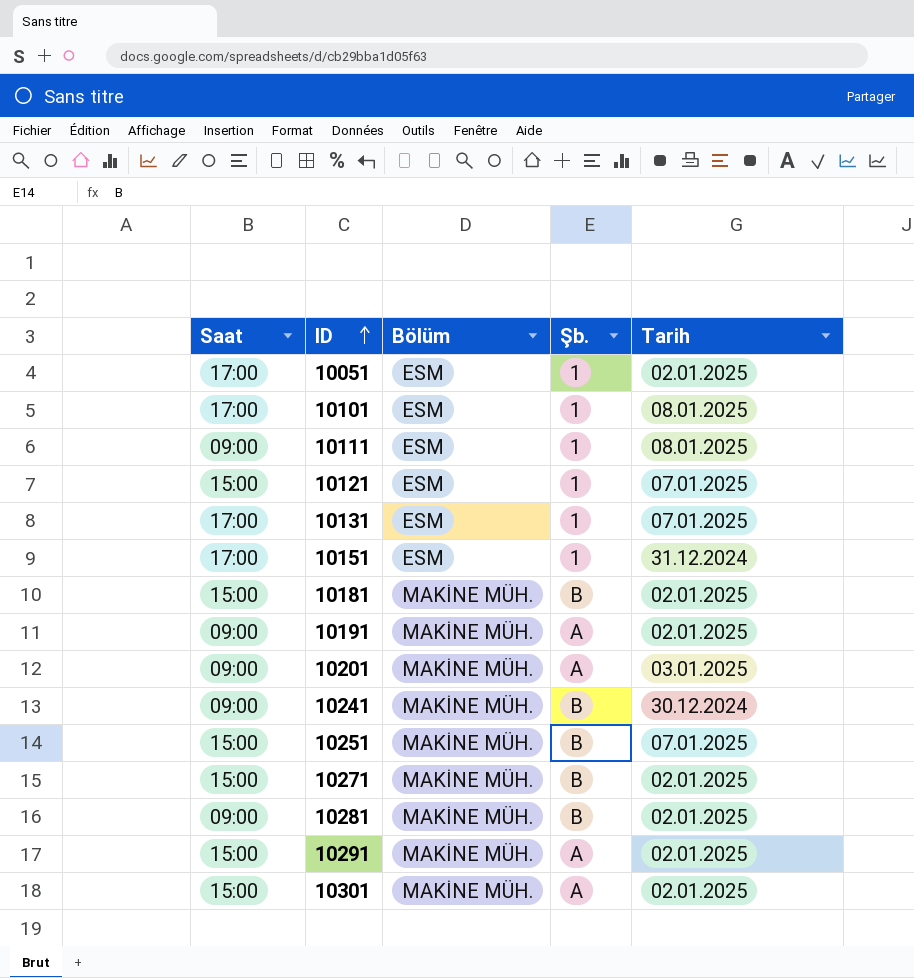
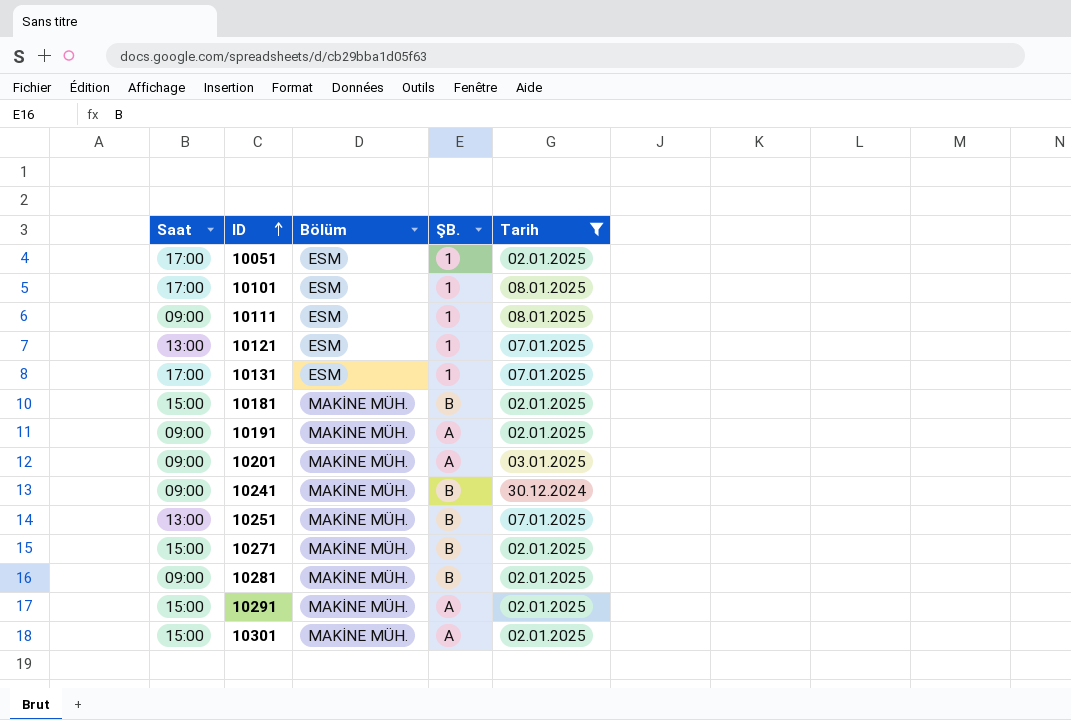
filter: none -> Tarih != 31.12.2024
column name: Şb. -> ŞB.
10121 | Saat: 15:00 -> 13:00
10251 | Saat: 15:00 -> 13:00

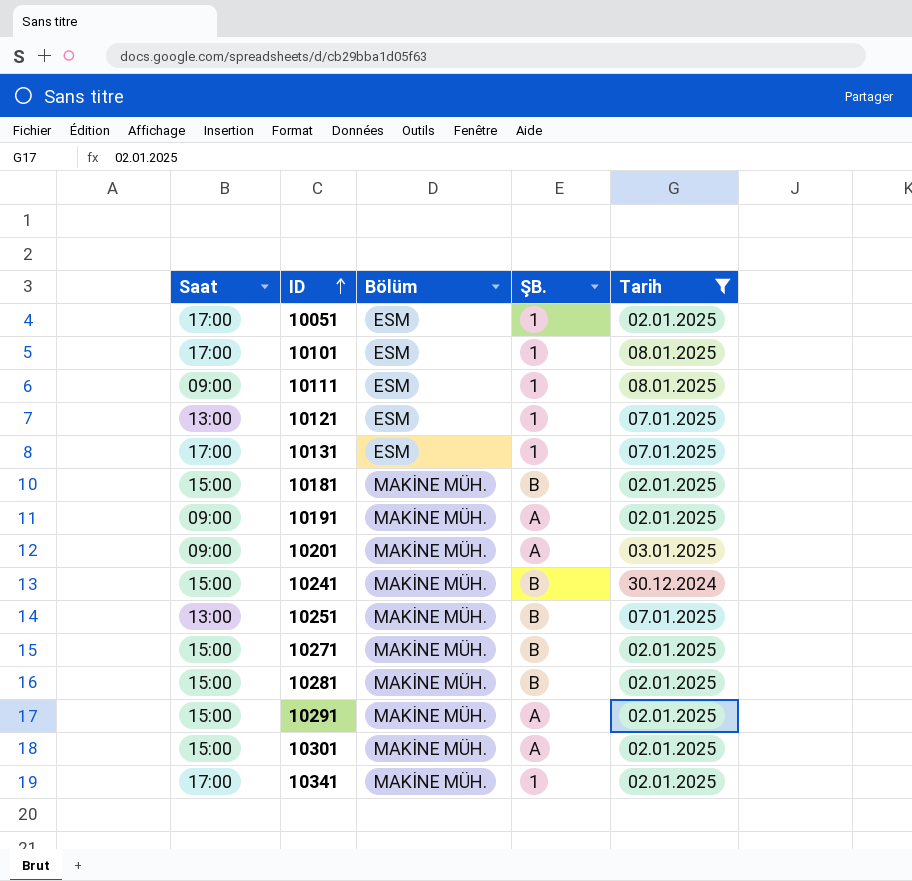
10241 | Saat: 09:00 -> 15:00
10281 | Saat: 09:00 -> 15:00
row 10341: none -> 17:00 | MAKİNE MÜH. | 1 | 02.01.2025

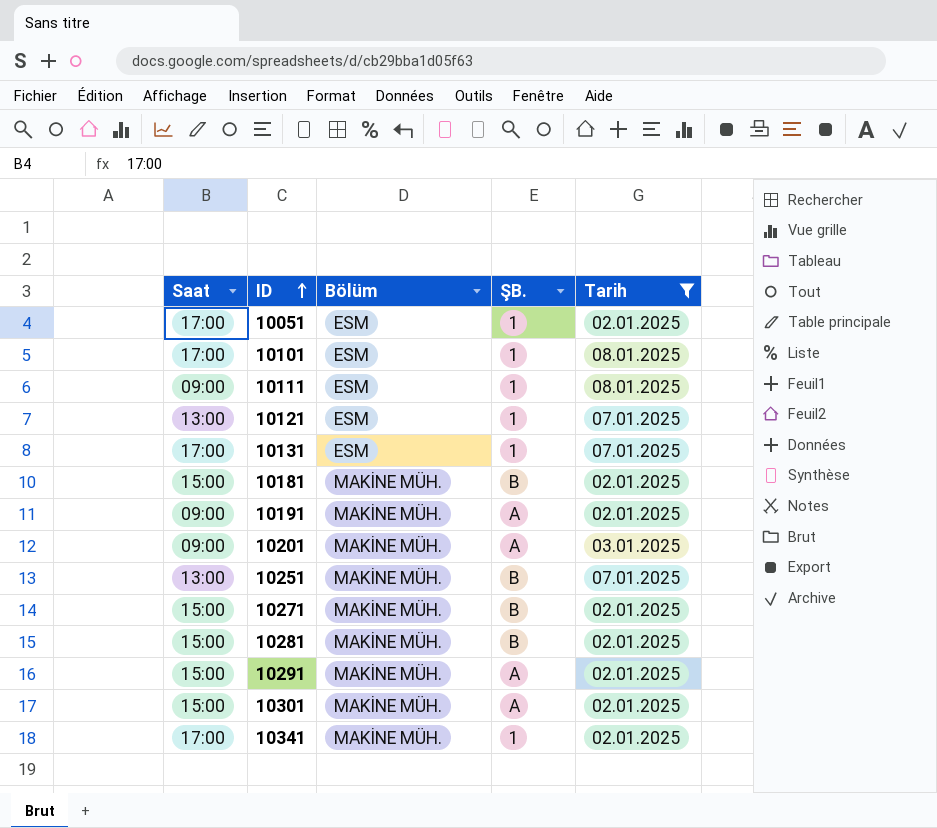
row 10241: 15:00 | MAKİNE MÜH. | B | 30.12.2024 -> none

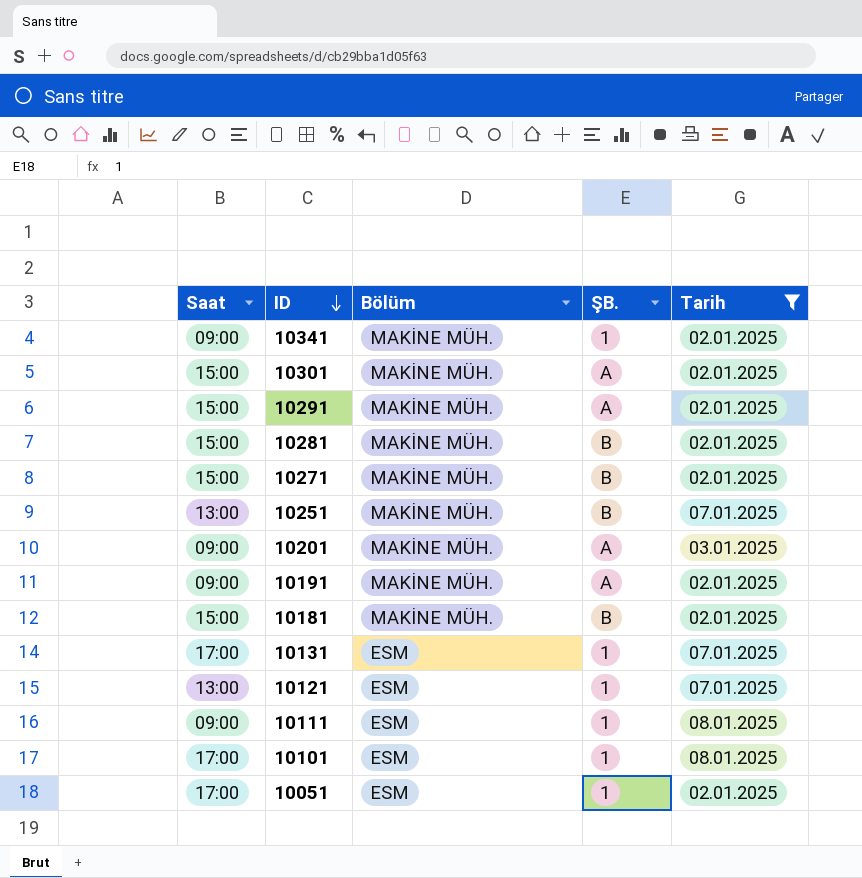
row order: ID ascending -> ID descending
10341 | Saat: 17:00 -> 09:00

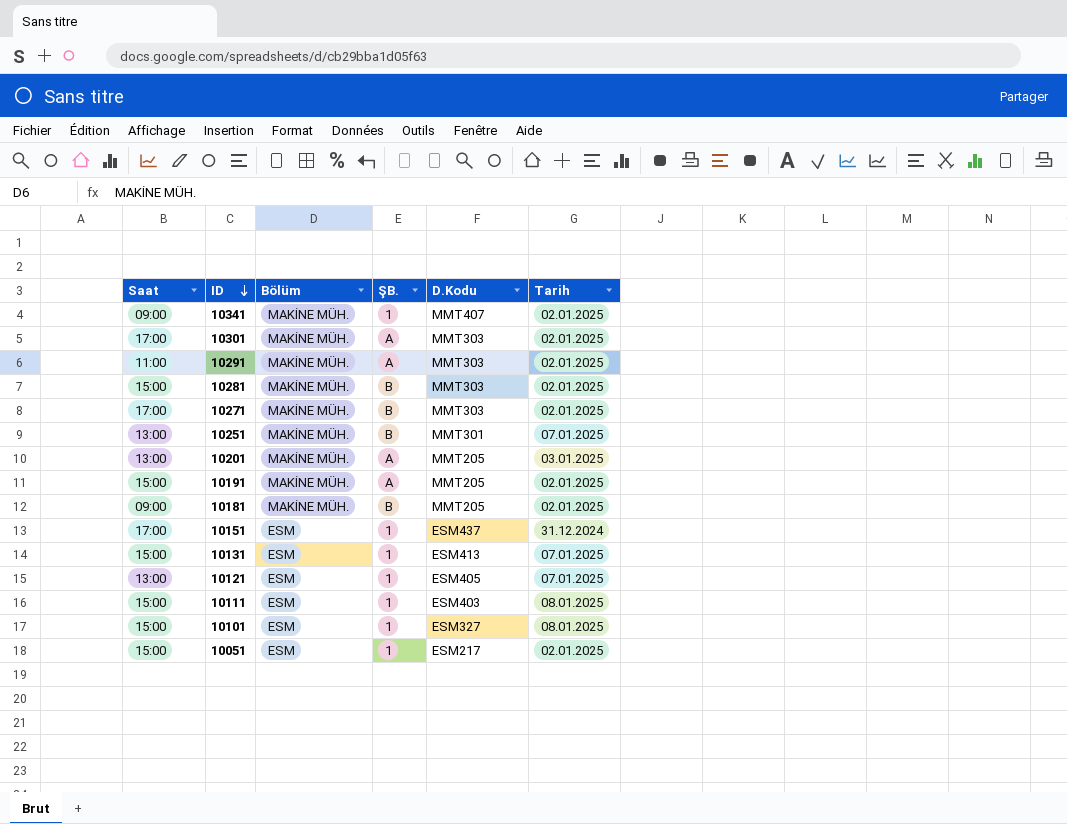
filter: Tarih != 31.12.2024 -> none
column D.Kodu | position: none -> 5
10301 | Saat: 15:00 -> 17:00
10291 | Saat: 15:00 -> 11:00
10271 | Saat: 15:00 -> 17:00
10201 | Saat: 09:00 -> 13:00
10191 | Saat: 09:00 -> 15:00
10181 | Saat: 15:00 -> 09:00
10131 | Saat: 17:00 -> 15:00
10111 | Saat: 09:00 -> 15:00
10101 | Saat: 17:00 -> 15:00
10051 | Saat: 17:00 -> 15:00

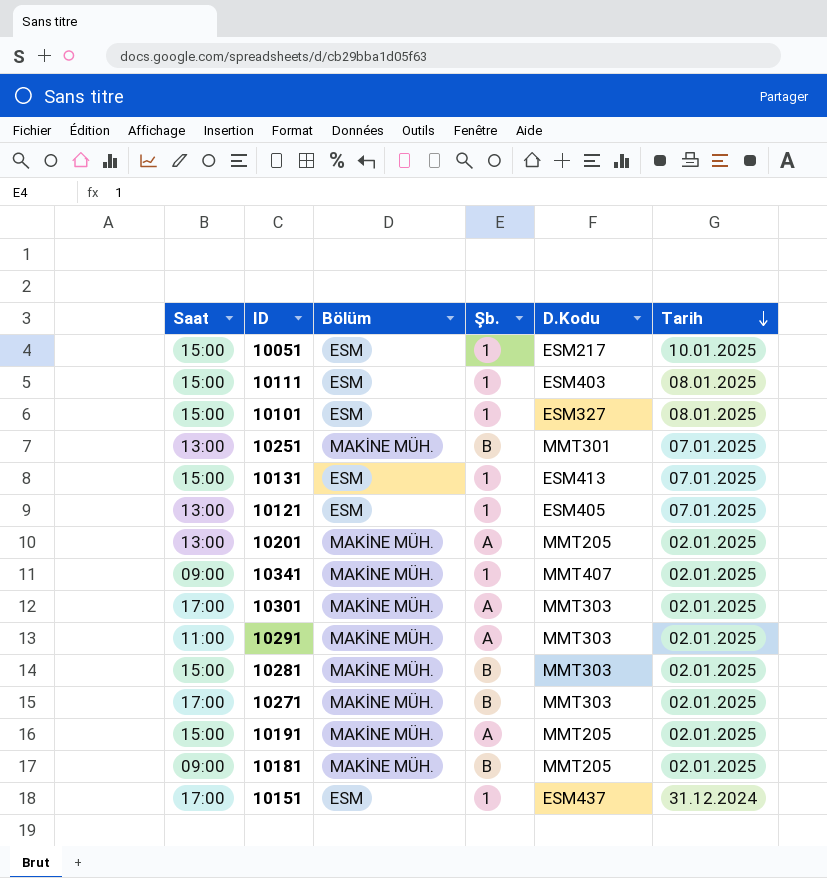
row order: ID descending -> Tarih descending
column name: ŞB. -> Şb.
10051 | Tarih: 02.01.2025 -> 10.01.2025
10201 | Tarih: 03.01.2025 -> 02.01.2025

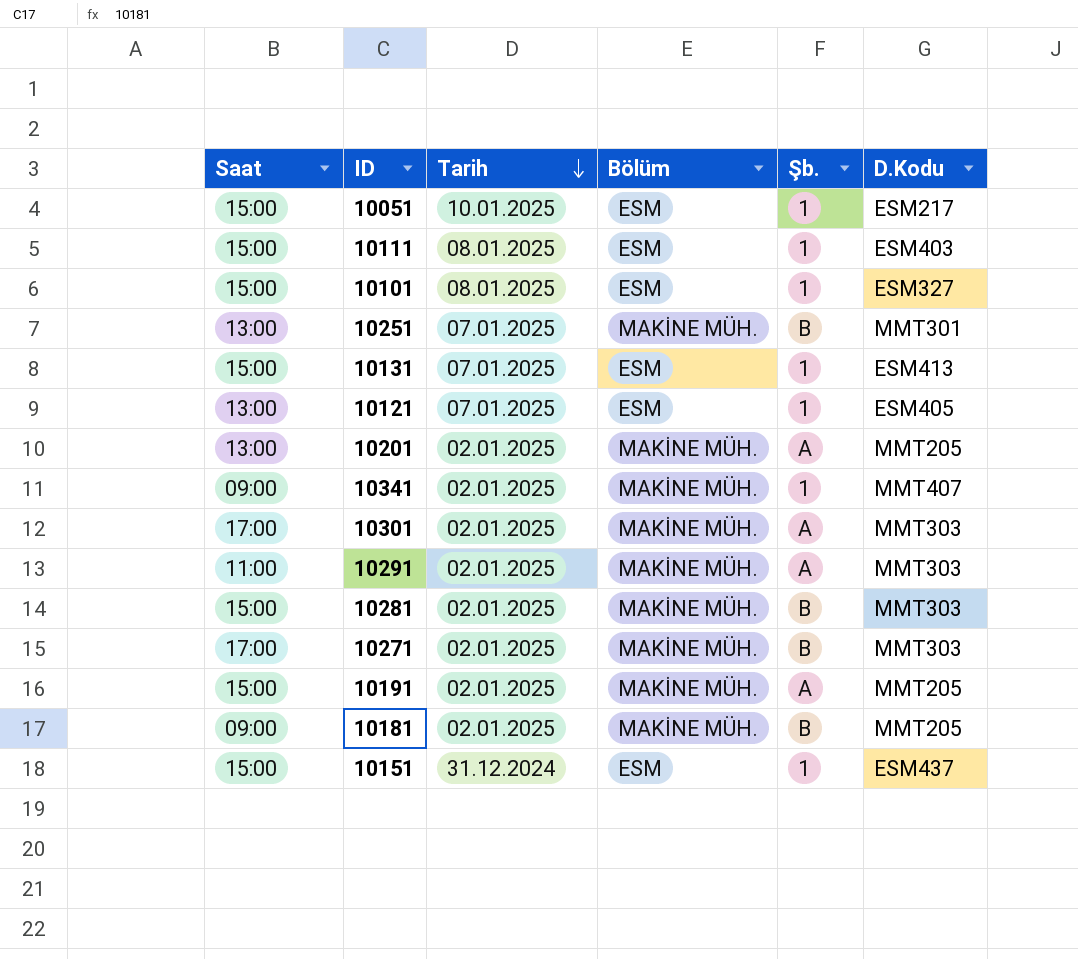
column Tarih | position: 6 -> 3
10151 | Saat: 17:00 -> 15:00

